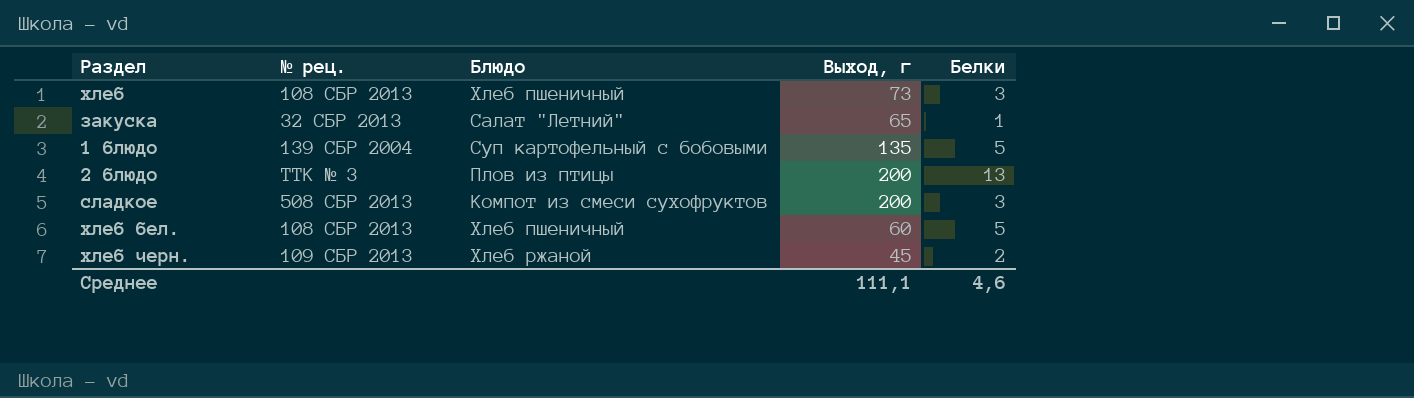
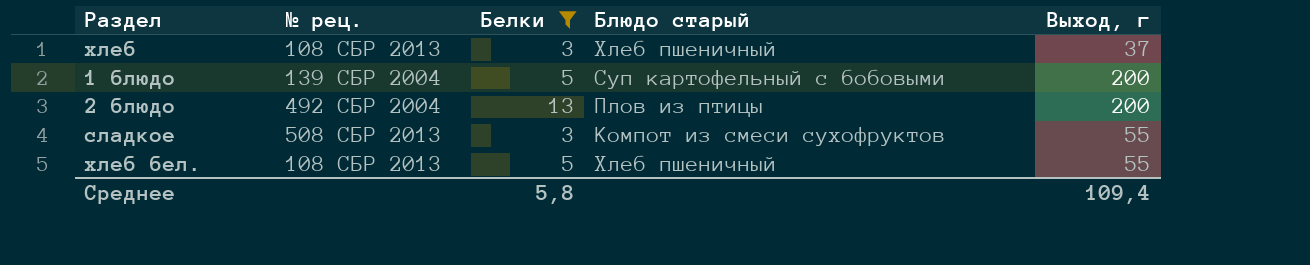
filter: none -> Белки >= 3
column Белки | position: 5 -> 3
column name: Блюдо -> Блюдо старый
хлеб | Выход, г: 73 -> 37
1 блюдо | Выход, г: 135 -> 200
2 блюдо | № рец.: ТТК № 3 -> 492 СБР 2004
сладкое | Выход, г: 200 -> 55
хлеб бел. | Выход, г: 60 -> 55
Среднее | Белки: 4,6 -> 5,8
Среднее | Выход, г: 111,1 -> 109,4

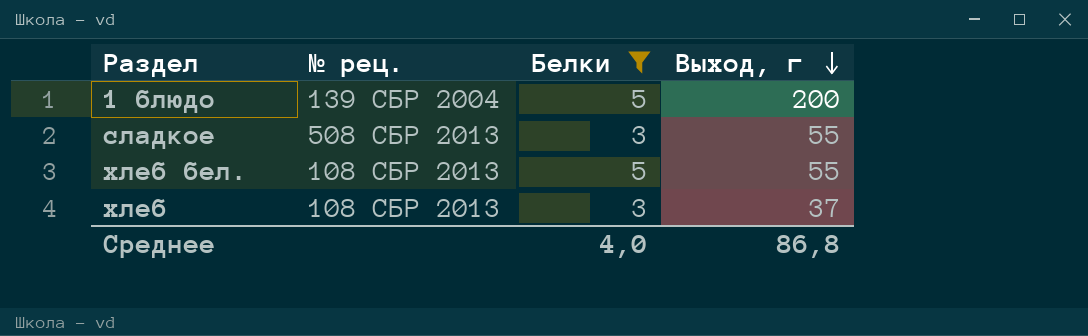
row order: none -> Выход, г descending
column Блюдо старый | position: 4 -> none
row 2 блюдо: 492 СБР 2004 | 13 | Плов из птицы | 200 -> none
Среднее | Белки: 5,8 -> 4,0
Среднее | Выход, г: 109,4 -> 86,8

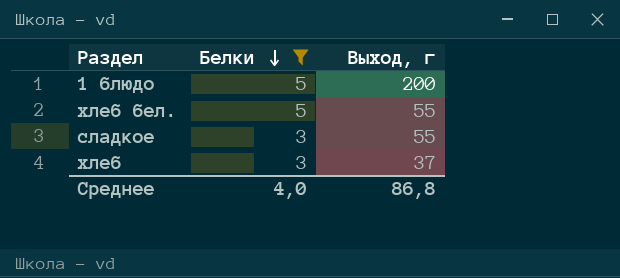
row order: Выход, г descending -> Белки descending
column № рец. | position: 2 -> none

